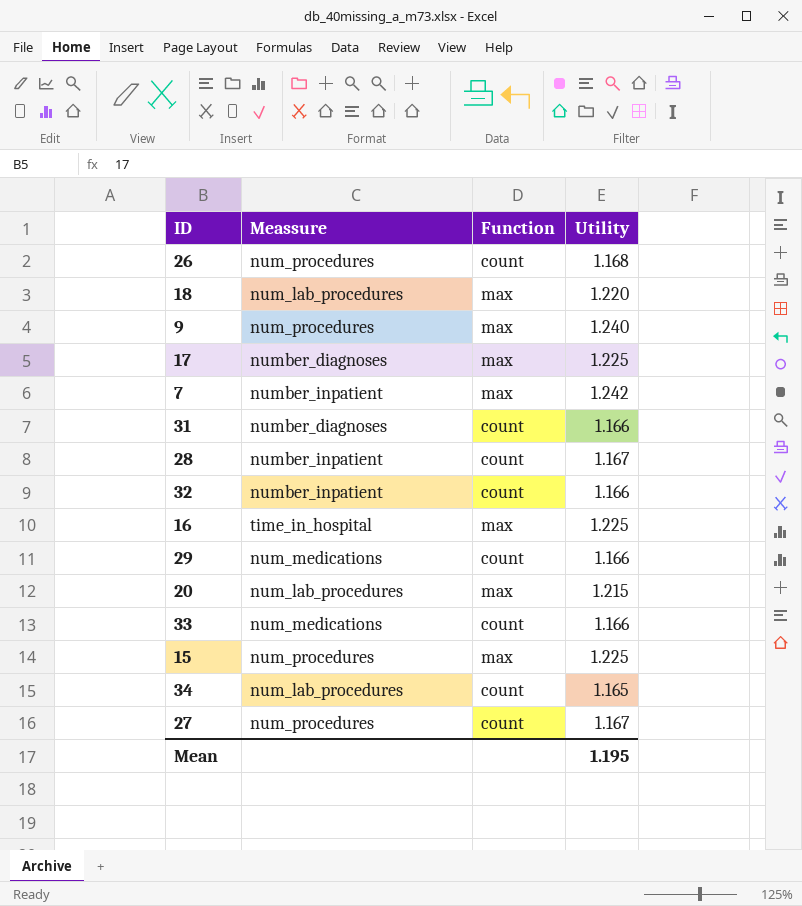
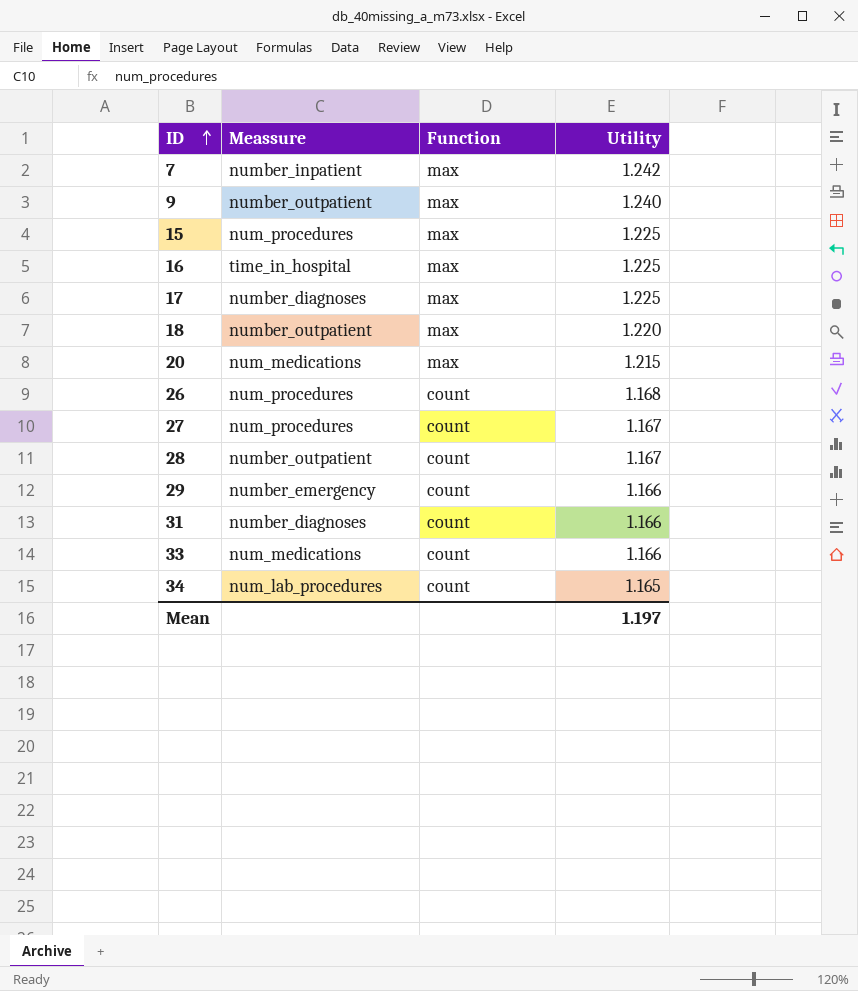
row order: none -> ID ascending
row 32: number_inpatient | count | 1.166 -> none
9 | Meassure: num_procedures -> number_outpatient
18 | Meassure: num_lab_procedures -> number_outpatient
20 | Meassure: num_lab_procedures -> num_medications
28 | Meassure: number_inpatient -> number_outpatient
29 | Meassure: num_medications -> number_emergency
Mean | Utility: 1.195 -> 1.197

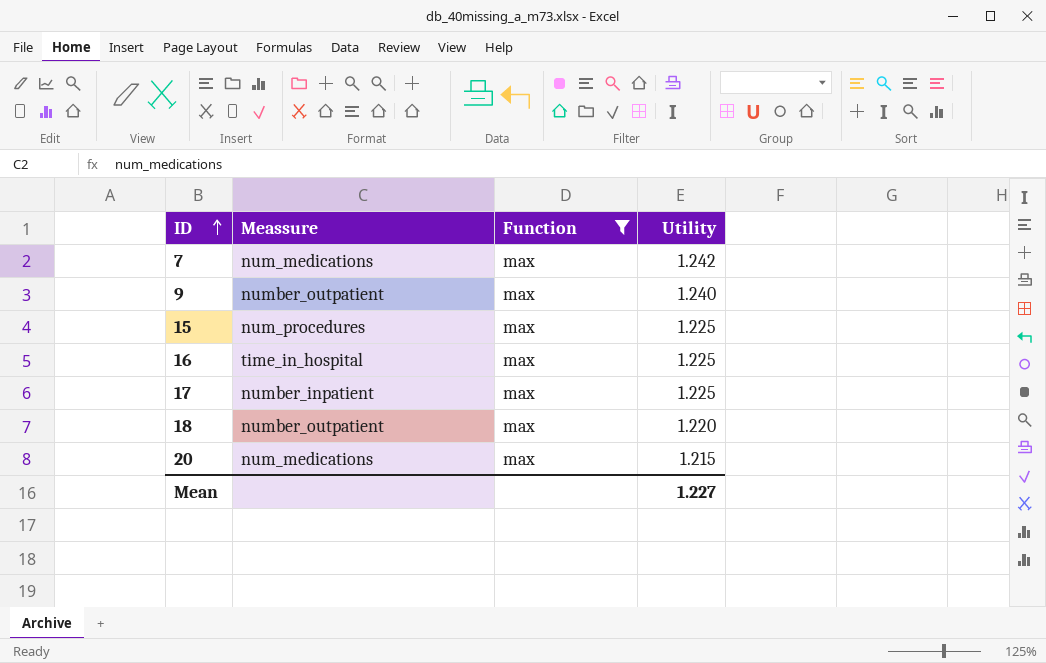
filter: none -> Function = max
7 | Meassure: number_inpatient -> num_medications
17 | Meassure: number_diagnoses -> number_inpatient
Mean | Utility: 1.197 -> 1.227

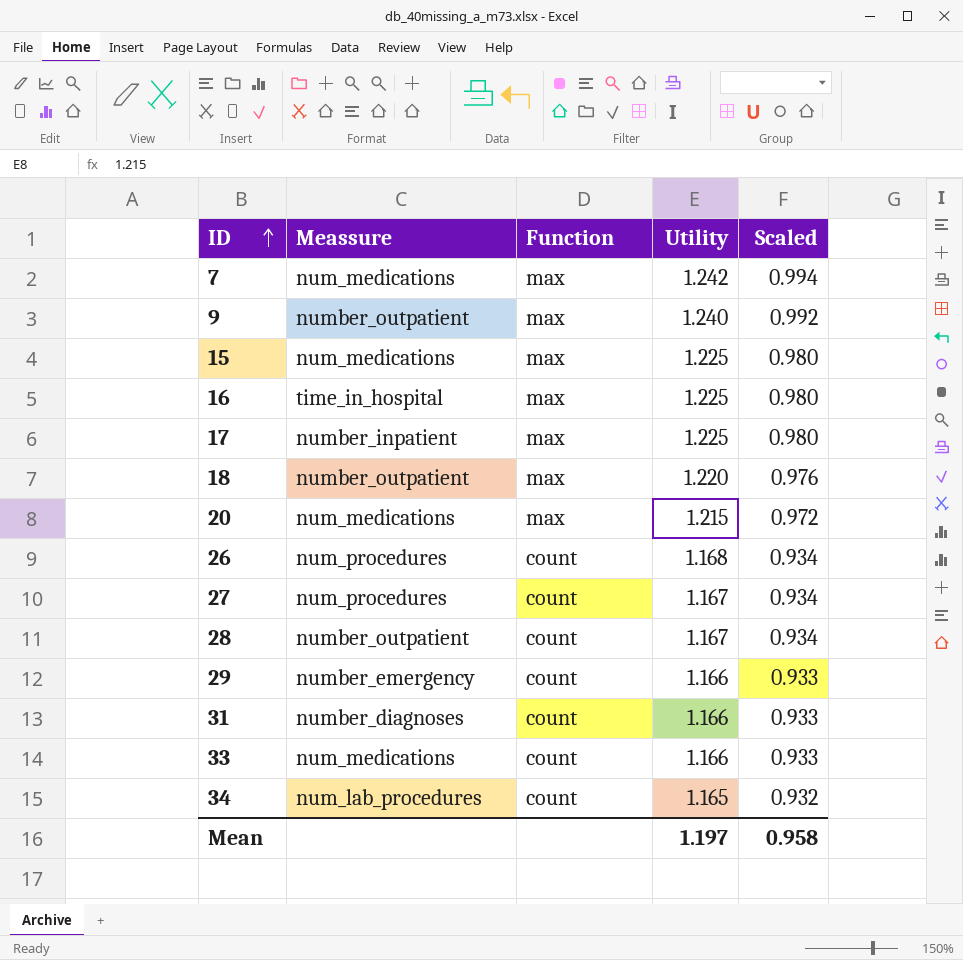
filter: Function = max -> none
column Scaled | formula: none -> [Utility] * 0.8
15 | Meassure: num_procedures -> num_medications
Mean | Utility: 1.227 -> 1.197

